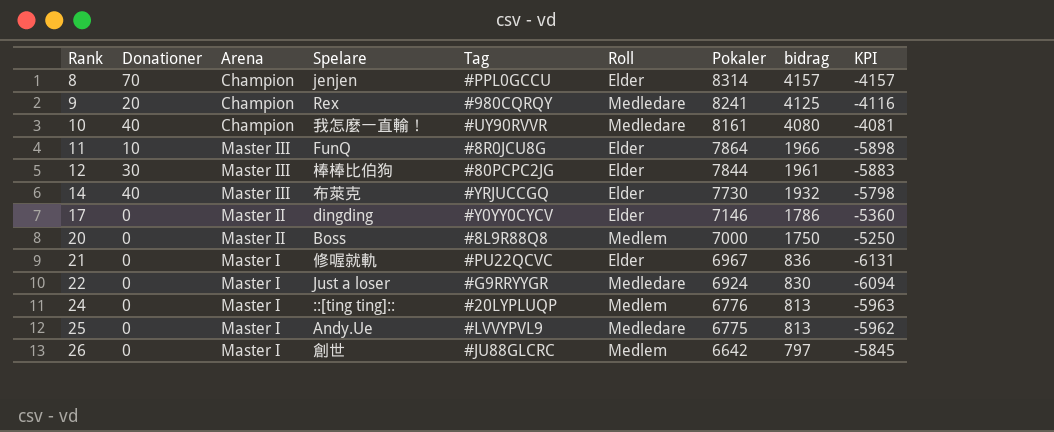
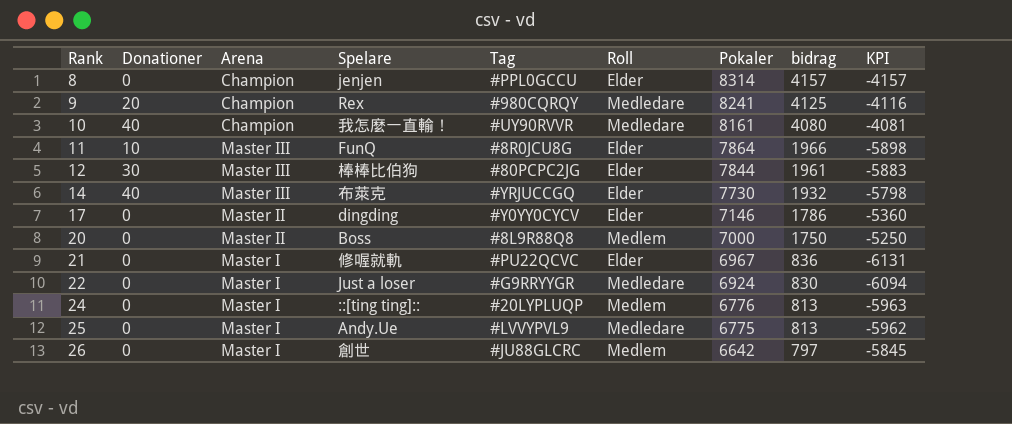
8 | Donationer: 70 -> 0

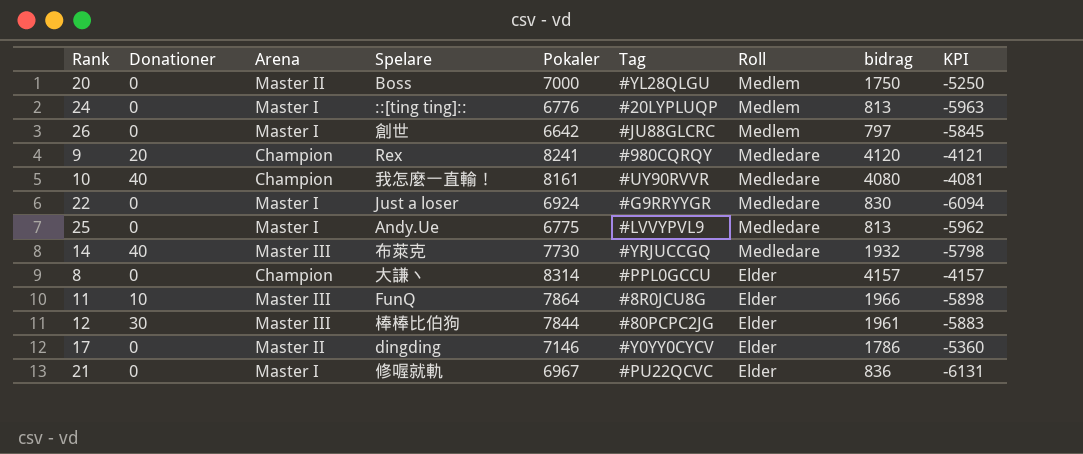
row order: Rank ascending -> Roll descending
column Pokaler | position: 7 -> 5
20 | Tag: #8L9R88Q8 -> #YL28QLGU
9 | bidrag: 4125 -> 4120
9 | KPI: -4116 -> -4121
14 | Roll: Elder -> Medledare
8 | Spelare: jenjen -> 大謙丶

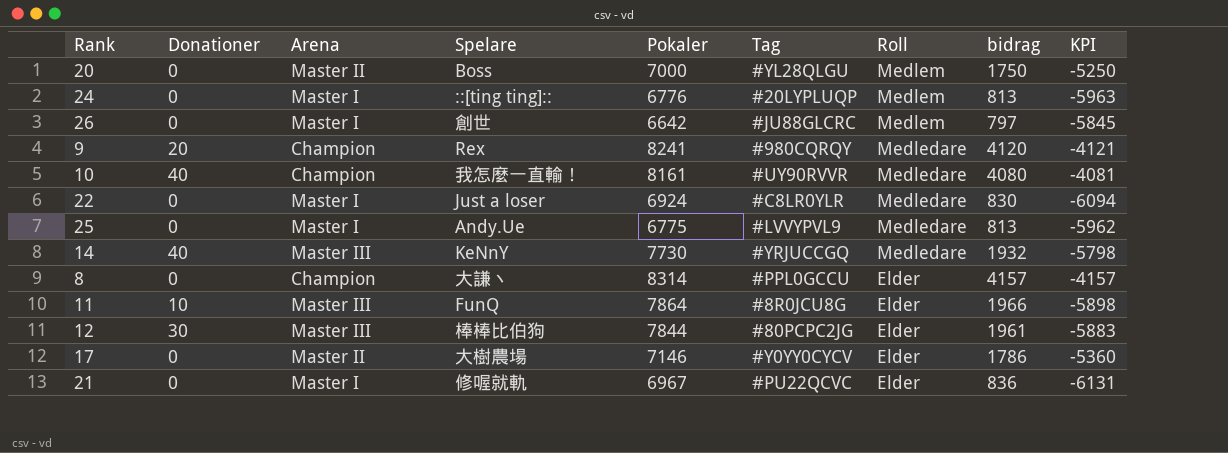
22 | Tag: #G9RRYYGR -> #C8LR0YLR
14 | Spelare: 布萊克 -> KeNnY
17 | Spelare: dingding -> 大樹農場

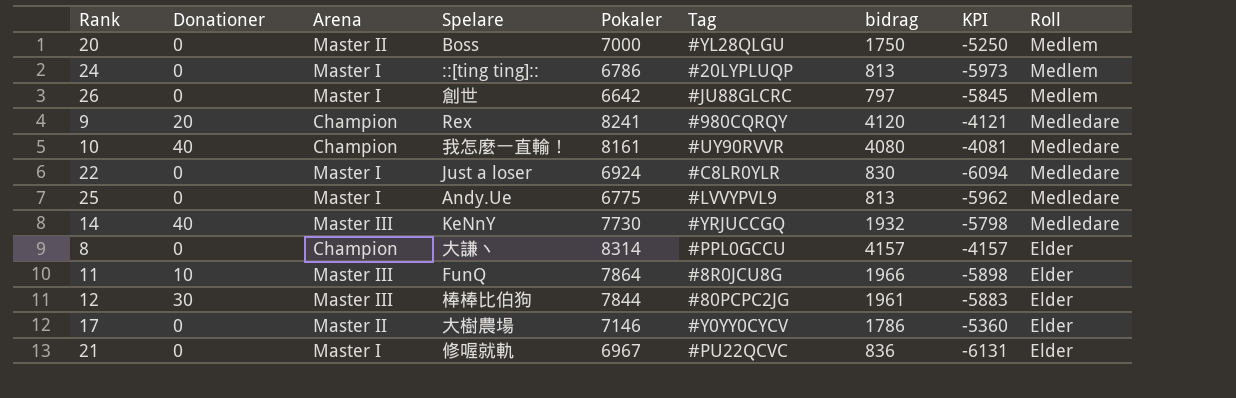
column Roll | position: 7 -> 9
24 | Pokaler: 6776 -> 6786
24 | KPI: -5963 -> -5973

